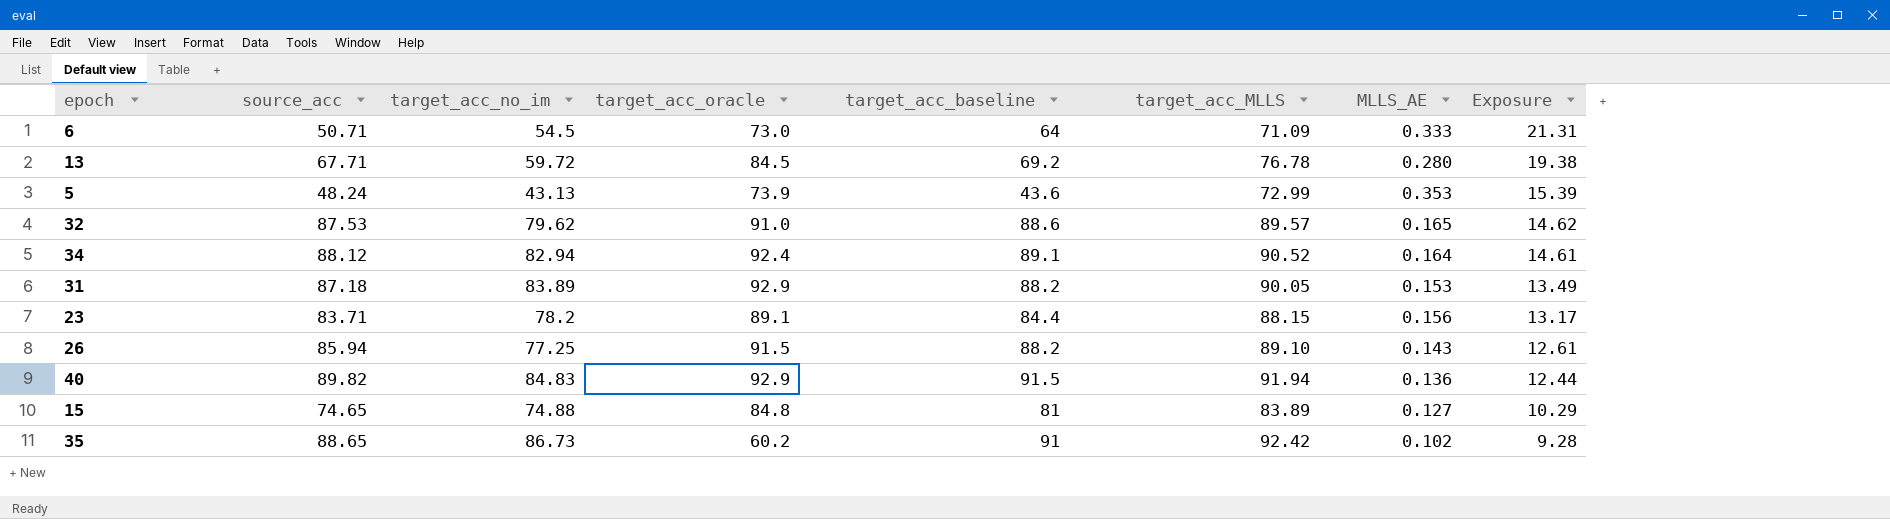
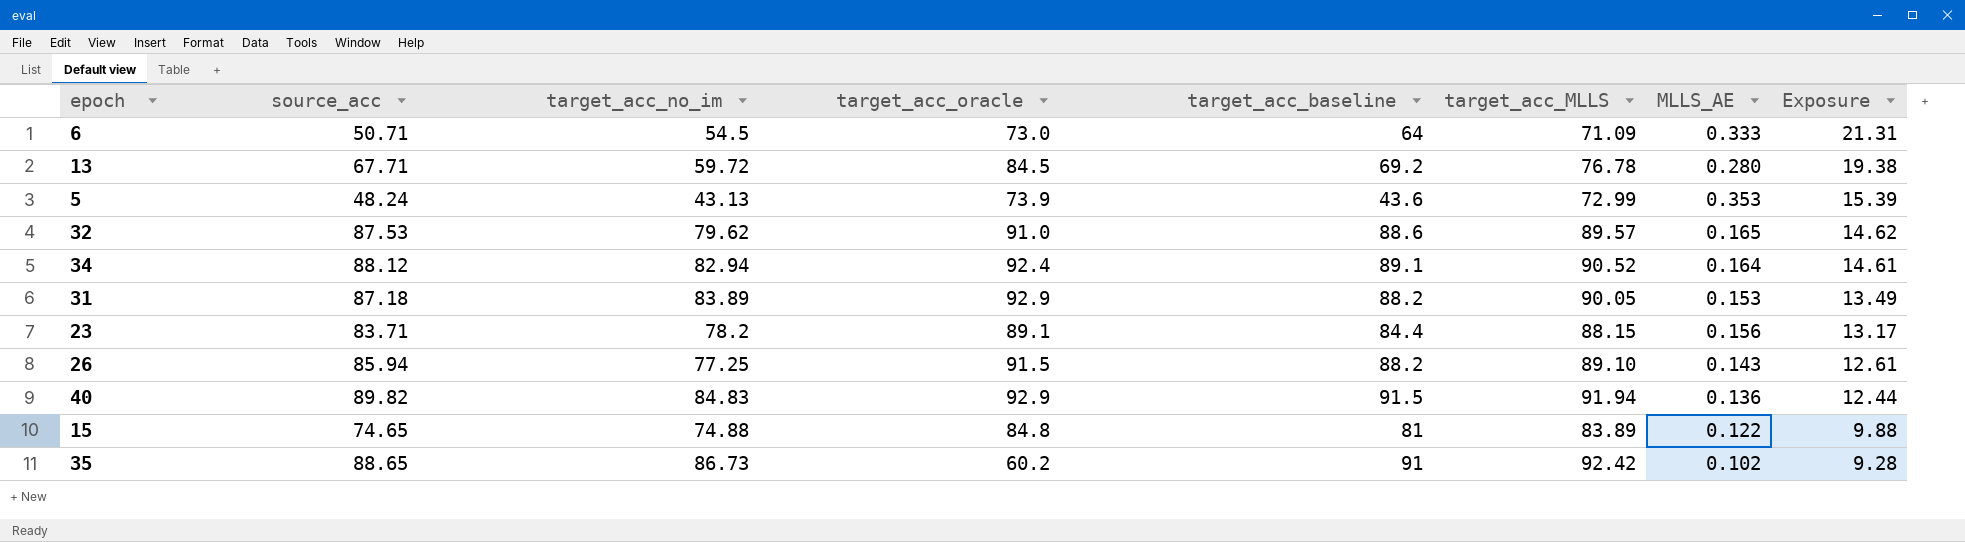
15 | MLLS_AE: 0.127 -> 0.122
15 | Exposure: 10.29 -> 9.88

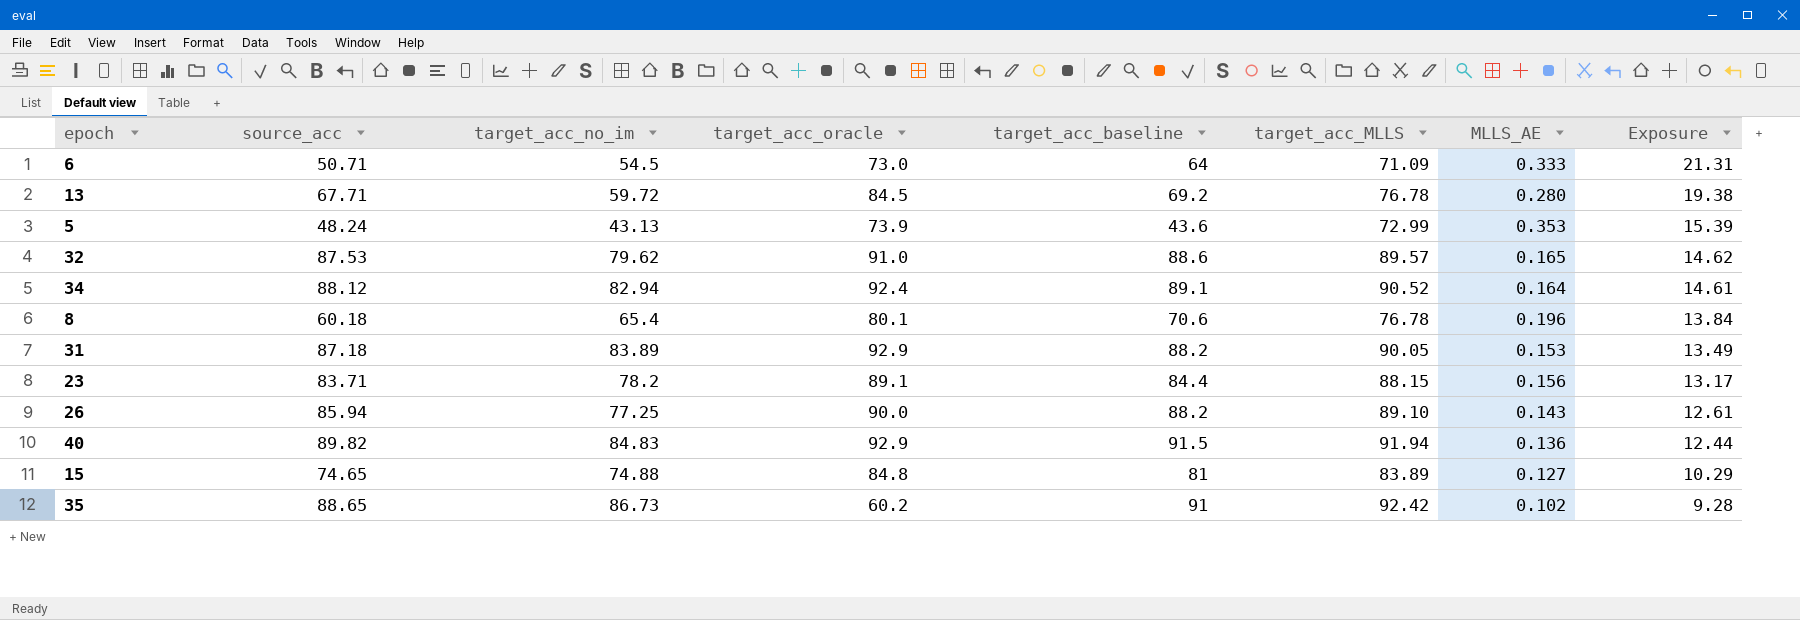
row 8: none -> 60.18 | 65.4 | 80.1 | 70.6 | 76.78 | 0.196 | 13.84
26 | target_acc_oracle: 91.5 -> 90.0
15 | MLLS_AE: 0.122 -> 0.127
15 | Exposure: 9.88 -> 10.29

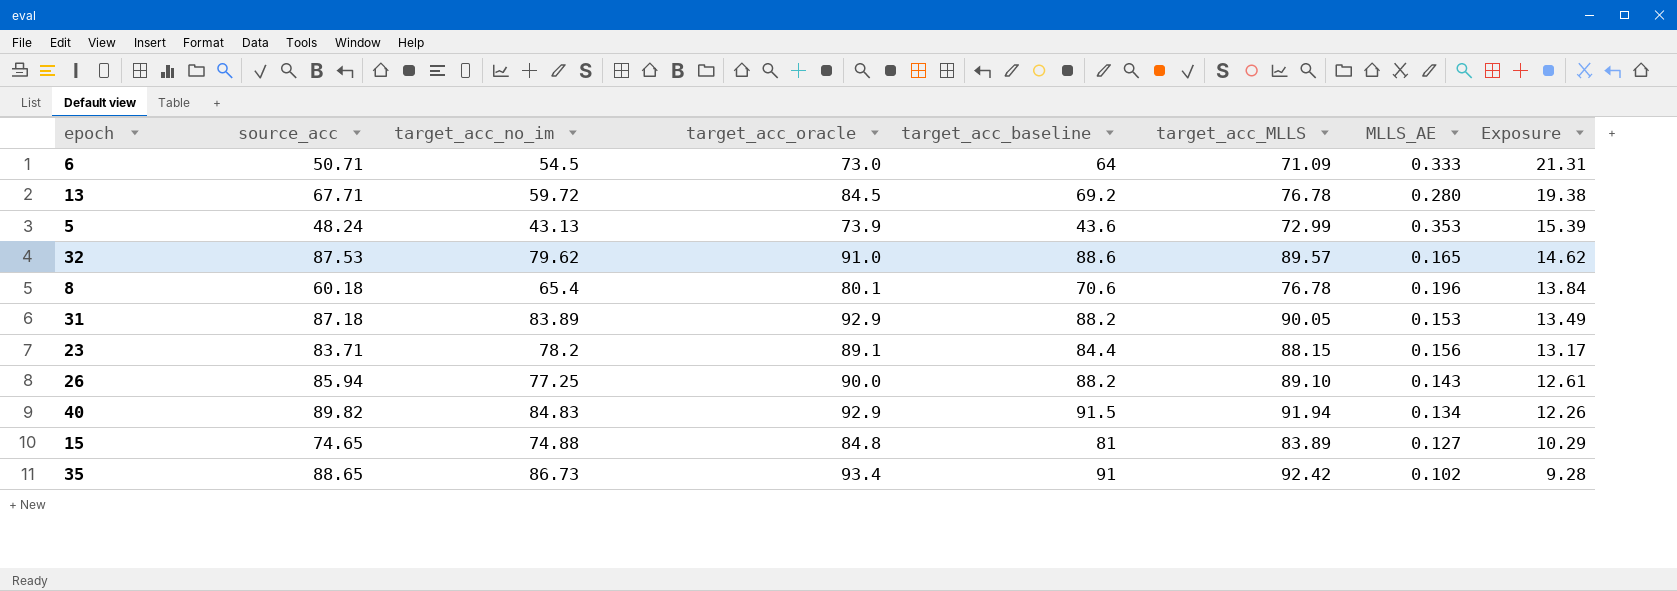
row 34: 88.12 | 82.94 | 92.4 | 89.1 | 90.52 | 0.164 | 14.61 -> none
40 | MLLS_AE: 0.136 -> 0.134
40 | Exposure: 12.44 -> 12.26
35 | target_acc_oracle: 60.2 -> 93.4

